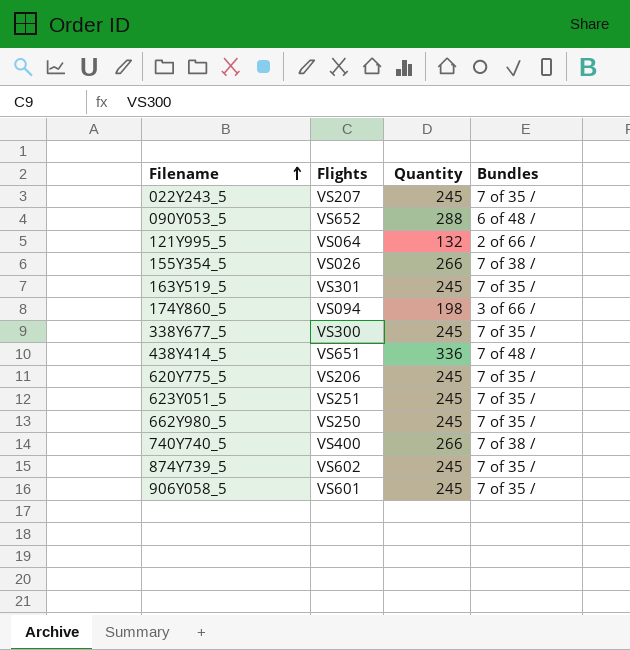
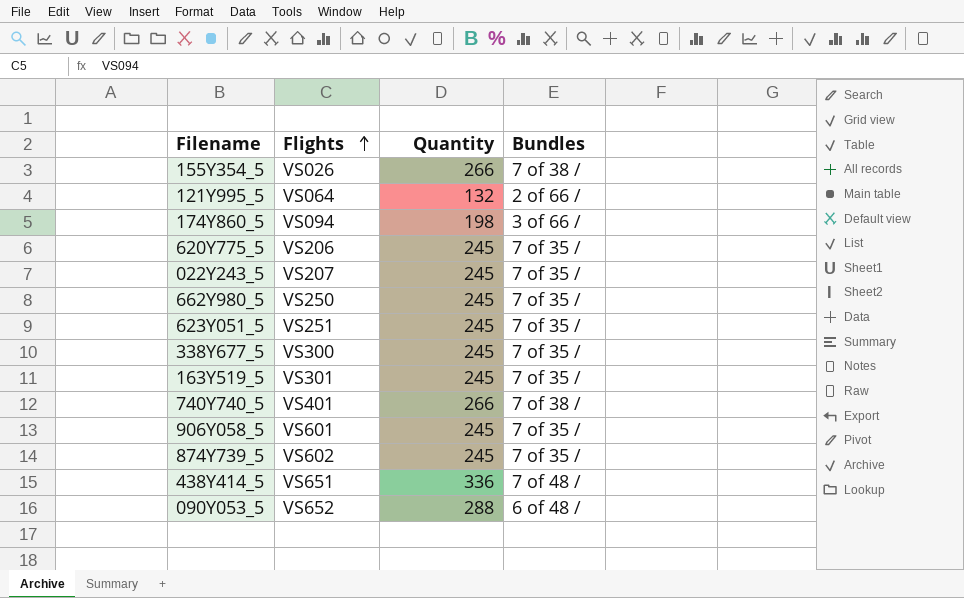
row order: Filename ascending -> Flights ascending
740Y740_5 | Flights: VS400 -> VS401

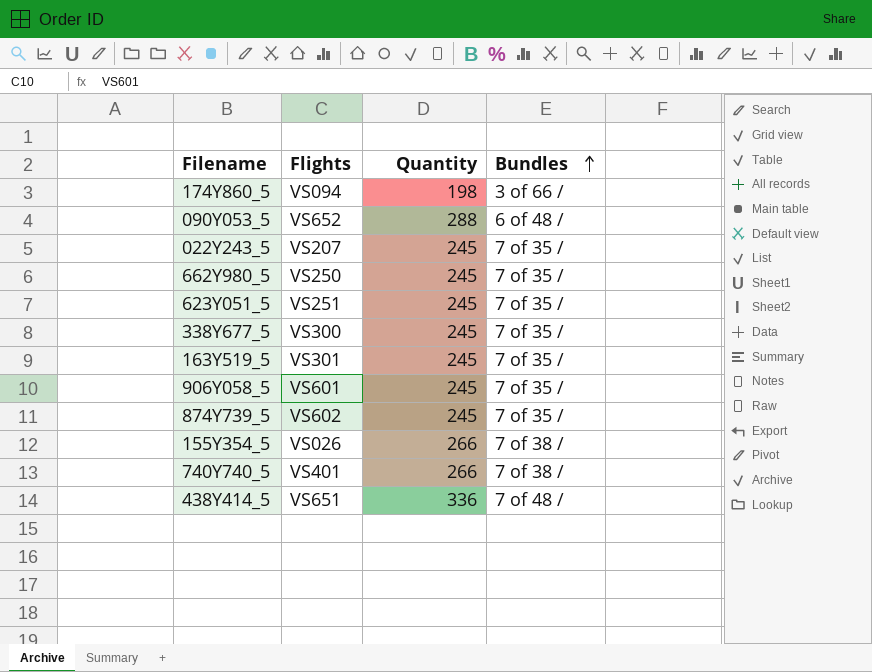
row order: Flights ascending -> Bundles ascending
row 121Y995_5: VS064 | 132 | 2 of 66 / -> none
row 620Y775_5: VS206 | 245 | 7 of 35 / -> none

